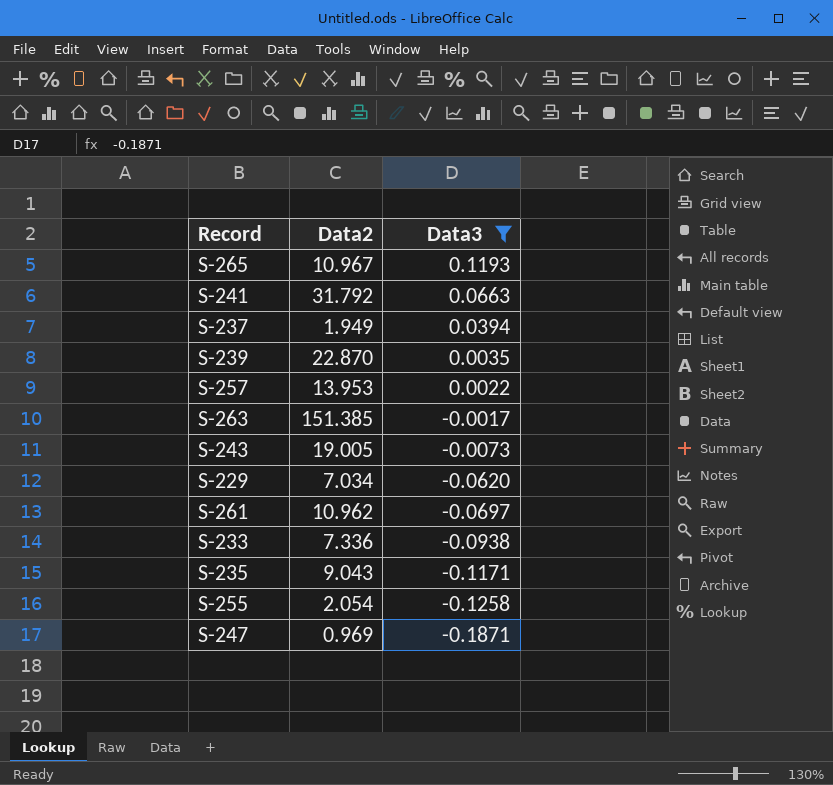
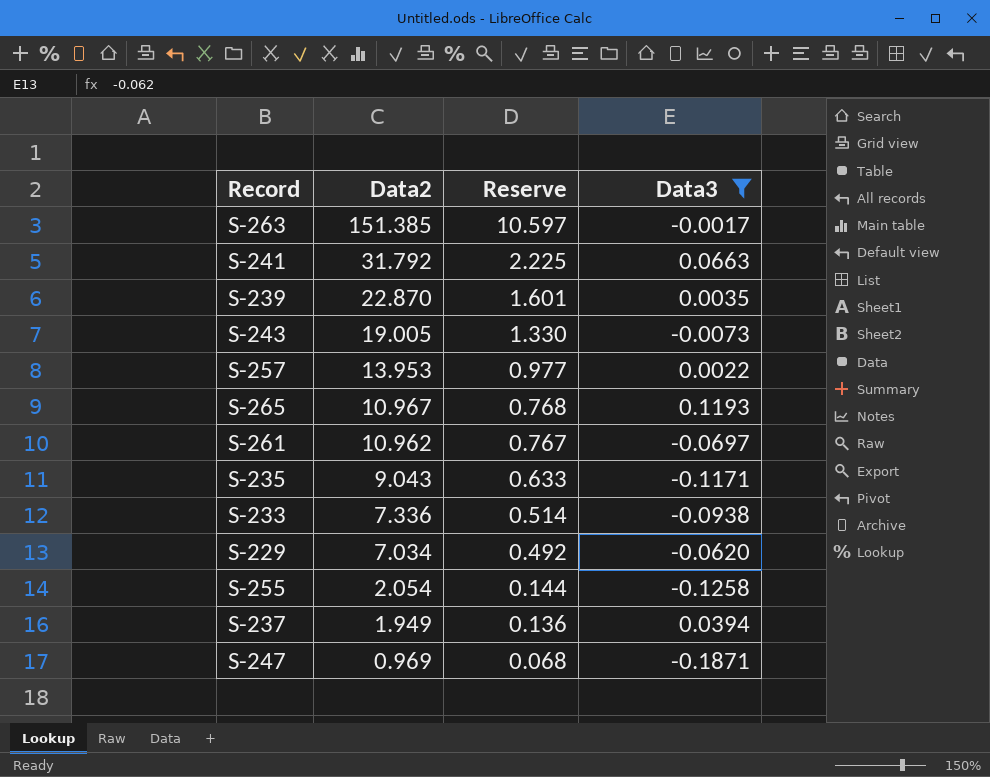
row order: Data3 descending -> Data2 descending
column Reserve | formula: none -> [Data2] * 0.07

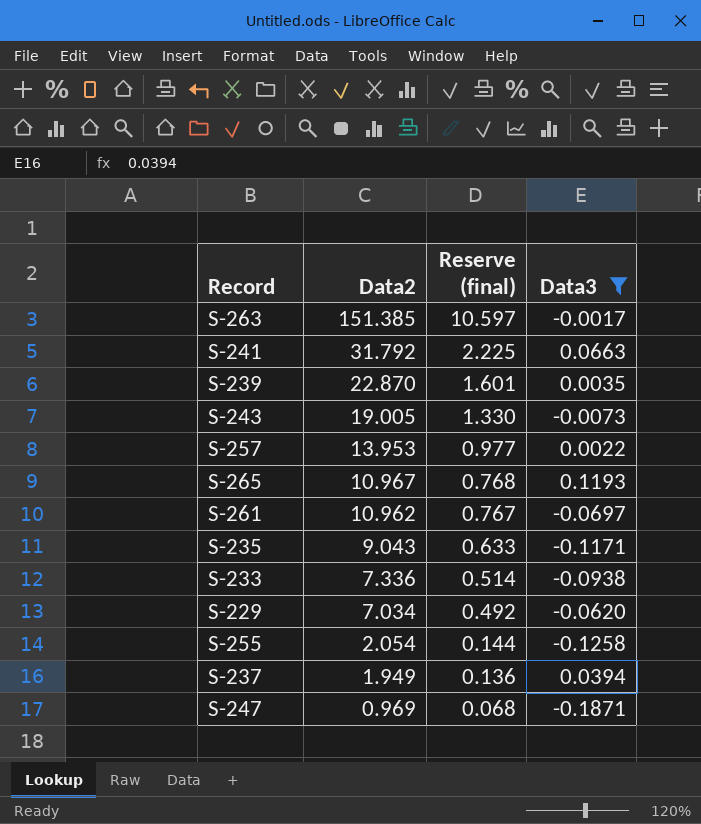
column name: Reserve -> Reserve (final)

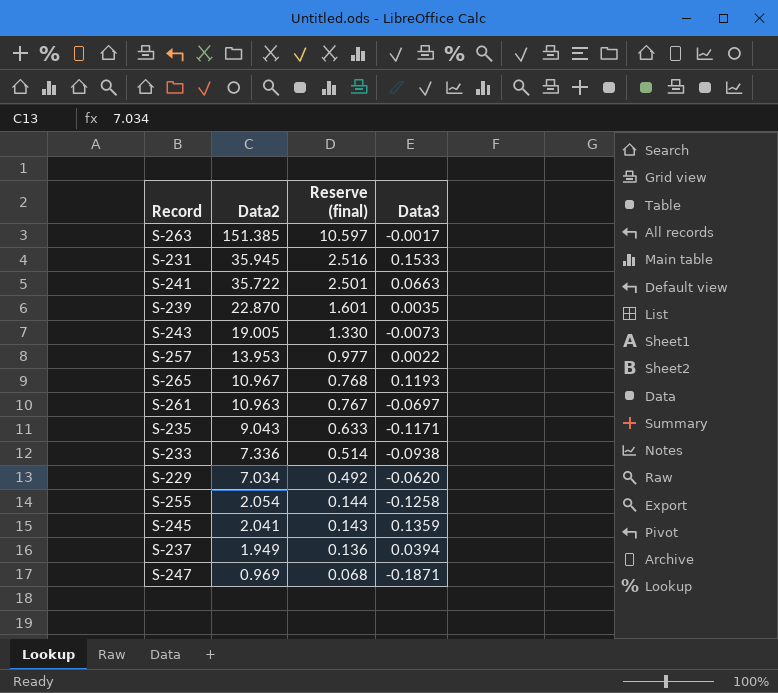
filter: Data3 <= 0.1193 -> none
S-241 | Data2: 31.792 -> 35.722
S-241 | Reserve (final): 2.225 -> 2.501
S-261 | Data2: 10.962 -> 10.963

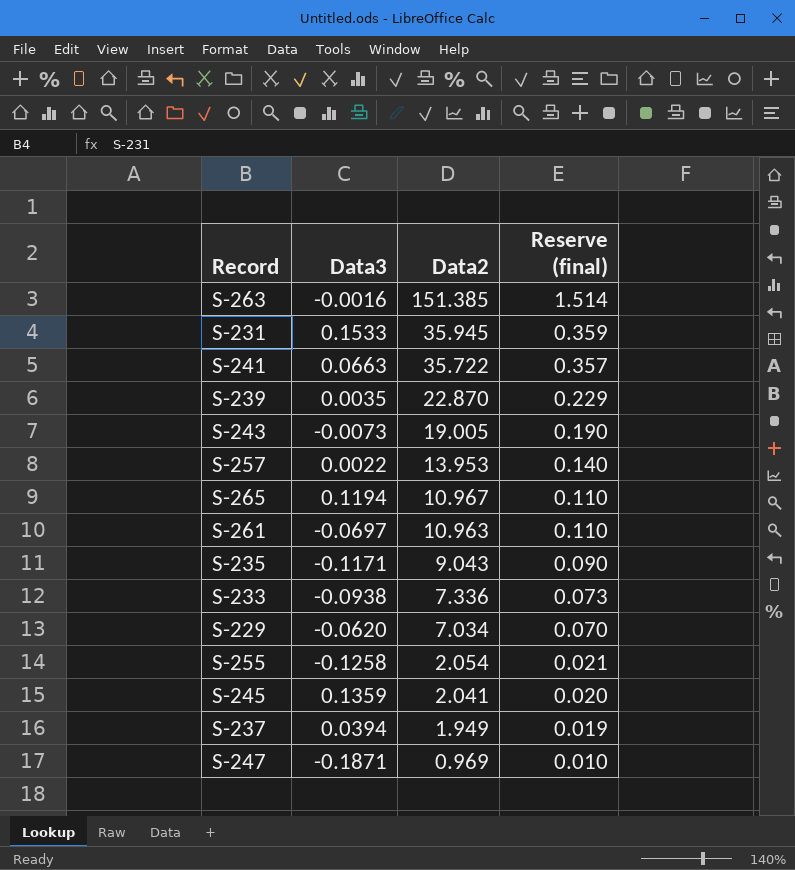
column Data3 | position: 4 -> 2
column Reserve (final) | formula: [Data2] * 0.07 -> [Data2] * 0.01
S-263 | Data3: -0.0017 -> -0.0016
S-265 | Data3: 0.1193 -> 0.1194

